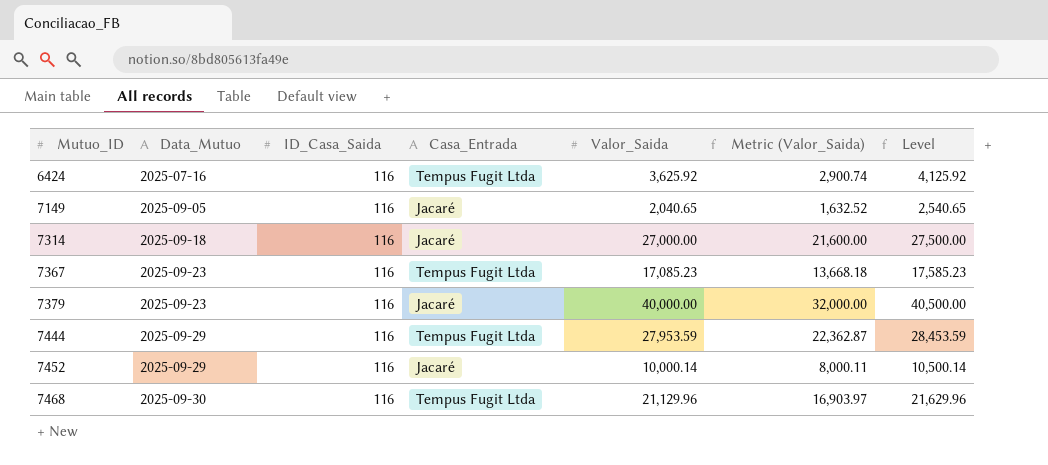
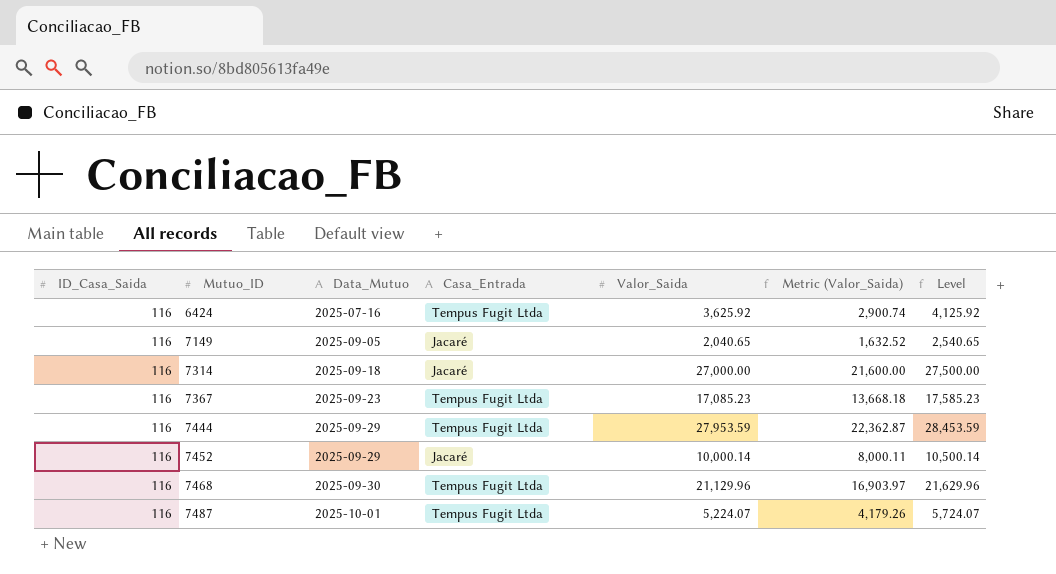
column ID_Casa_Saida | position: 3 -> 1
row 7379: 2025-09-23 | 116 | Jacaré | 40,000.00 | 32,000.00 | 40,500.00 -> none
row 7487: none -> 116 | 2025-10-01 | Tempus Fugit Ltda | 5,224.07 | 4,179.26 | 5,724.07

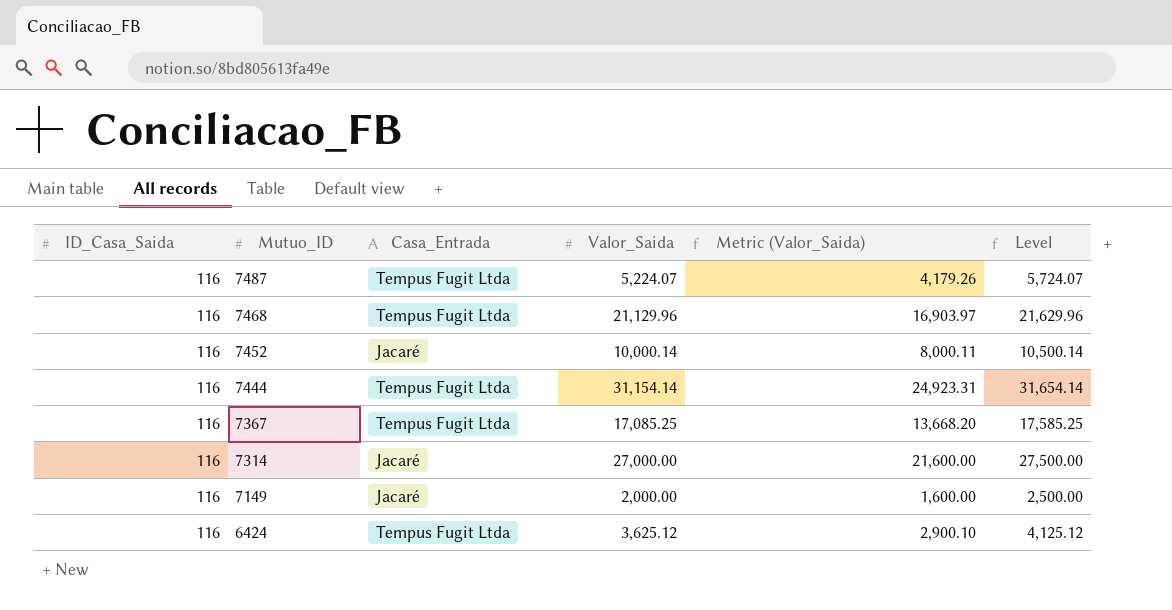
row order: Mutuo_ID ascending -> Mutuo_ID descending
column Data_Mutuo | position: 3 -> none
7444 | Valor_Saida: 27,953.59 -> 31,154.14
7444 | Metric (Valor_Saida): 22,362.87 -> 24,923.31
7444 | Level: 28,453.59 -> 31,654.14
7367 | Valor_Saida: 17,085.23 -> 17,085.25
7367 | Metric (Valor_Saida): 13,668.18 -> 13,668.20
7367 | Level: 17,585.23 -> 17,585.25
7149 | Valor_Saida: 2,040.65 -> 2,000.00
7149 | Metric (Valor_Saida): 1,632.52 -> 1,600.00
7149 | Level: 2,540.65 -> 2,500.00
6424 | Valor_Saida: 3,625.92 -> 3,625.12
6424 | Metric (Valor_Saida): 2,900.74 -> 2,900.10
6424 | Level: 4,125.92 -> 4,125.12

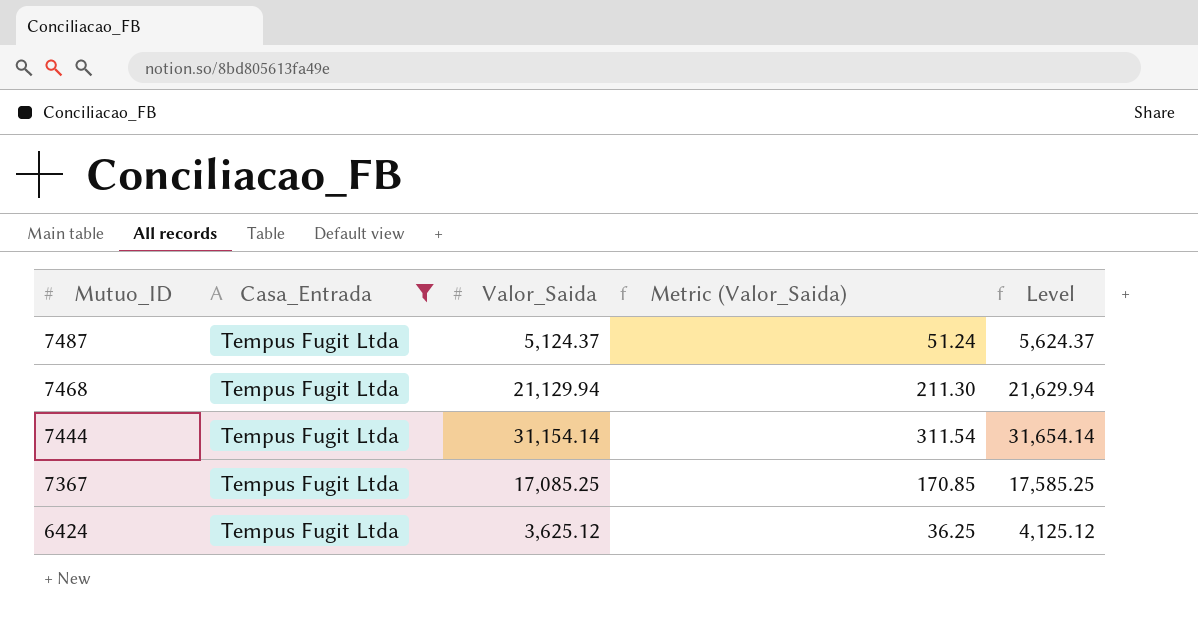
filter: none -> Casa_Entrada = Tempus Fugit Ltda
column ID_Casa_Saida | position: 1 -> none
column Metric (Valor_Saida) | formula: [Valor_Saida] * 0.8 -> [Valor_Saida] * 0.01
7487 | Valor_Saida: 5,224.07 -> 5,124.37
7487 | Level: 5,724.07 -> 5,624.37
7468 | Valor_Saida: 21,129.96 -> 21,129.94
7468 | Level: 21,629.96 -> 21,629.94

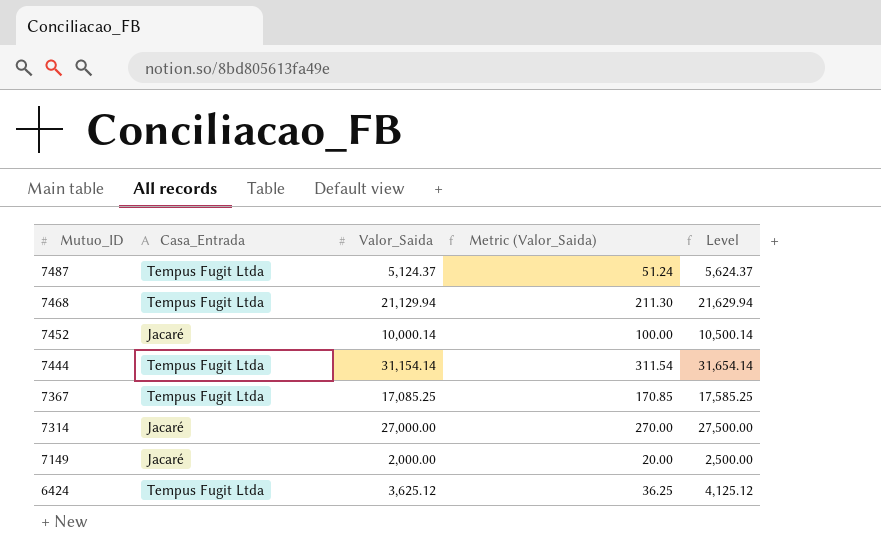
filter: Casa_Entrada = Tempus Fugit Ltda -> none

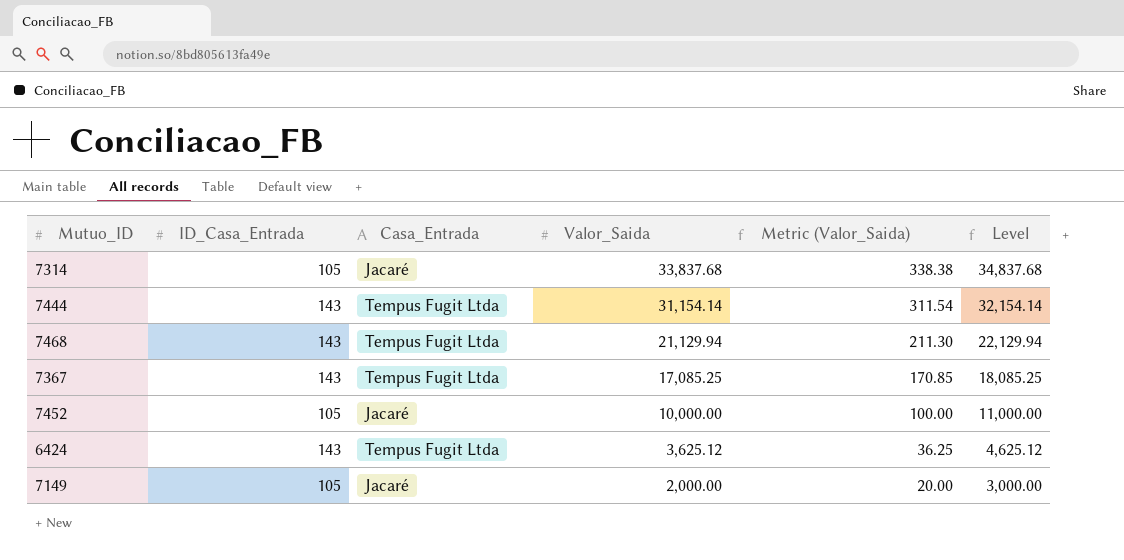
row order: Mutuo_ID descending -> Valor_Saida descending
column ID_Casa_Entrada | position: none -> 2
column Level | formula: [Valor_Saida] + 500 -> [Valor_Saida] + 1000
row 7487: Tempus Fugit Ltda | 5,124.37 | 51.24 | 5,624.37 -> none
7314 | Valor_Saida: 27,000.00 -> 33,837.68
7314 | Metric (Valor_Saida): 270.00 -> 338.38
7452 | Valor_Saida: 10,000.14 -> 10,000.00

